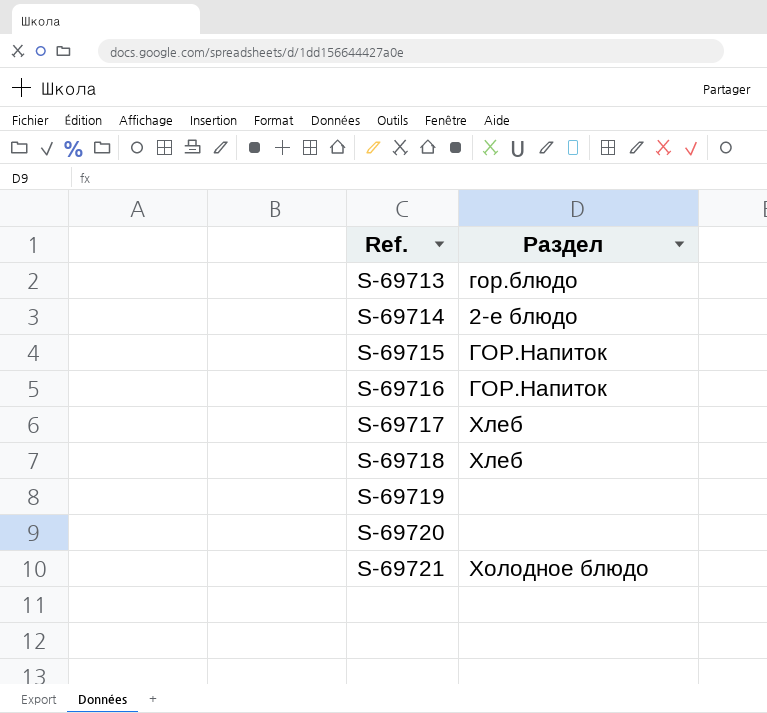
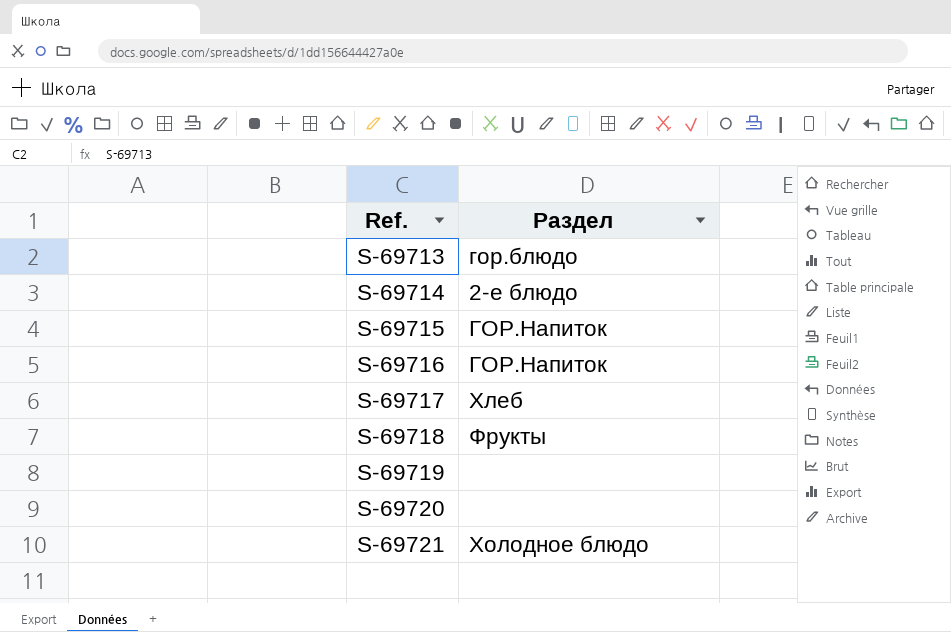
S-69718 | Раздел: Хлеб -> Фрукты

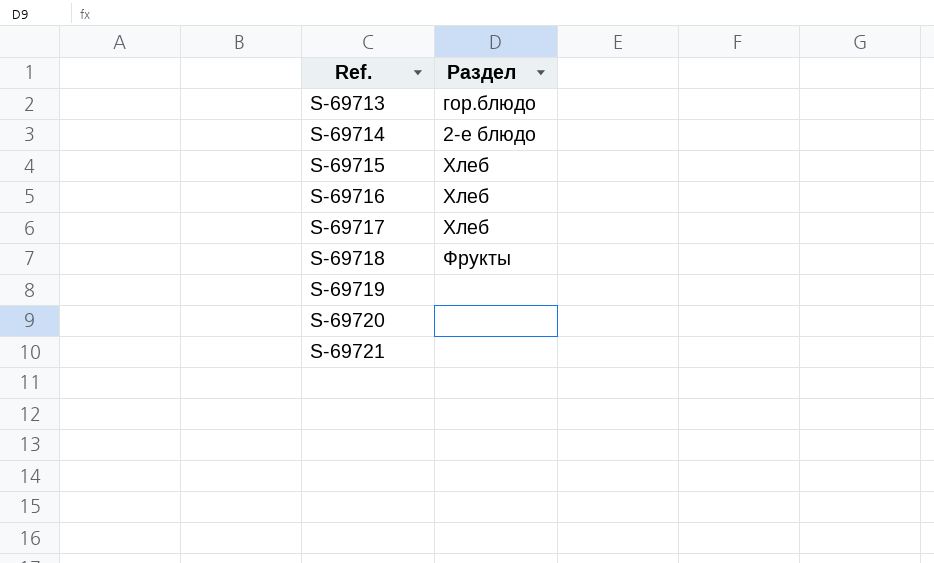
S-69715 | Раздел: ГОР.Напиток -> Хлеб
S-69716 | Раздел: ГОР.Напиток -> Хлеб
S-69721 | Раздел: Холодное блюдо -> none

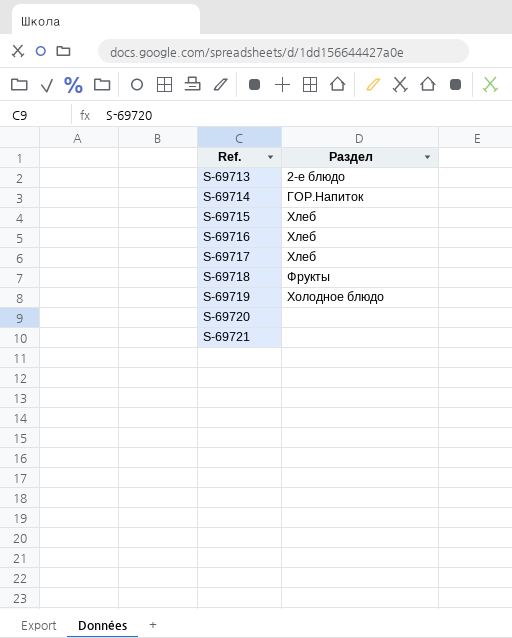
S-69713 | Раздел: гор.блюдо -> 2-е блюдо
S-69714 | Раздел: 2-е блюдо -> ГОР.Напиток
S-69719 | Раздел: none -> Холодное блюдо

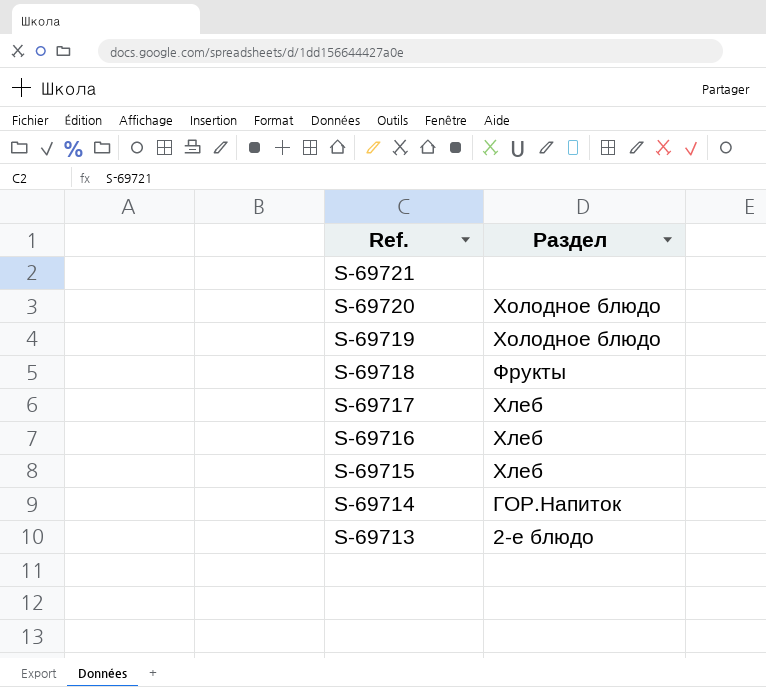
row order: Ref. ascending -> Ref. descending
S-69720 | Раздел: none -> Холодное блюдо

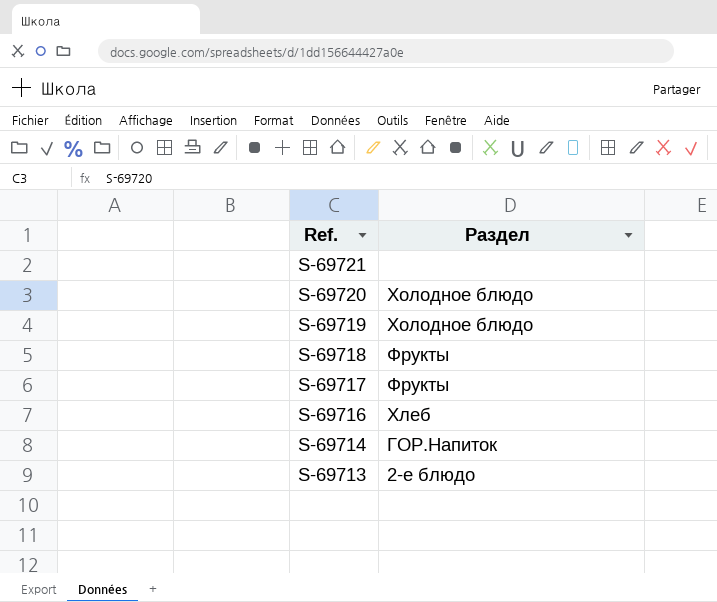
row S-69715: Хлеб -> none
S-69717 | Раздел: Хлеб -> Фрукты

